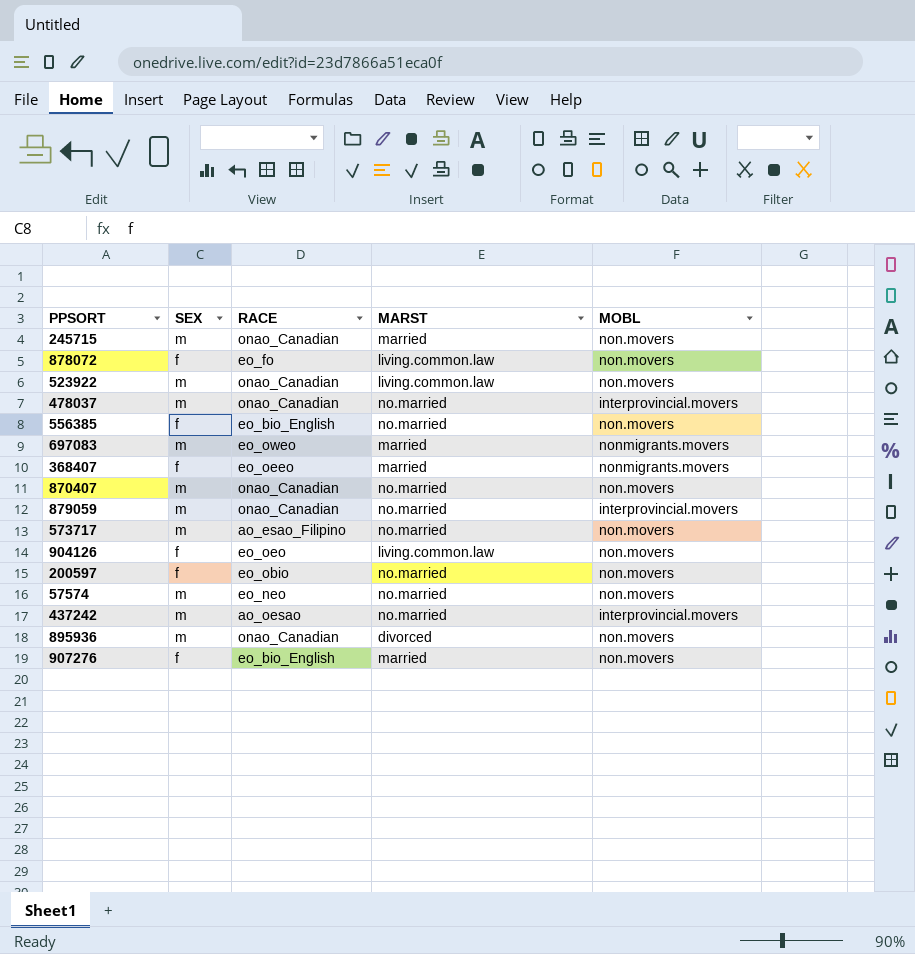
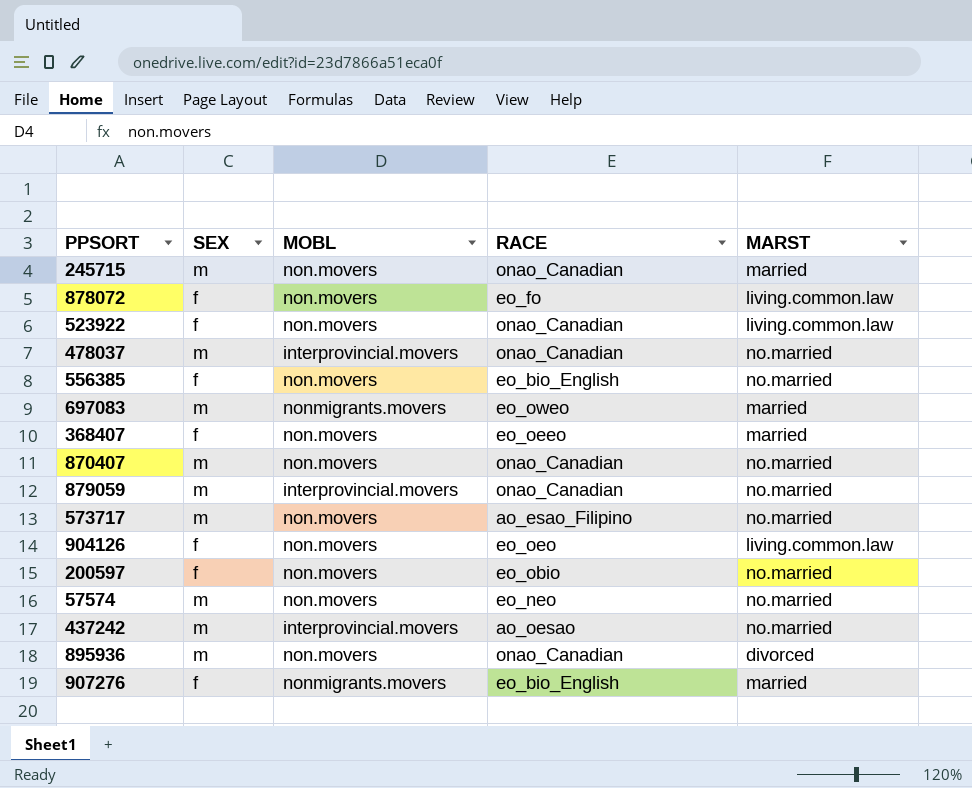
column MOBL | position: 5 -> 3
523922 | SEX: m -> f
368407 | MOBL: nonmigrants.movers -> non.movers
907276 | MOBL: non.movers -> nonmigrants.movers

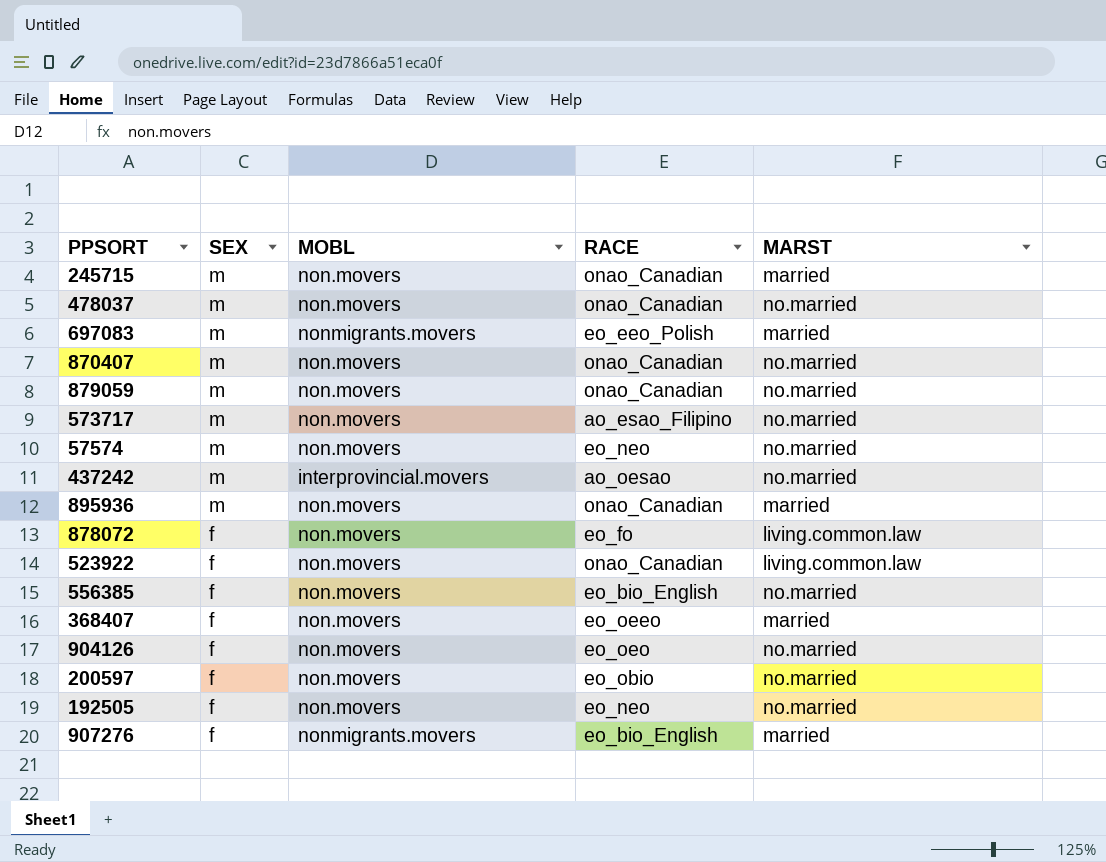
row order: none -> SEX descending
478037 | MOBL: interprovincial.movers -> non.movers
697083 | RACE: eo_oweo -> eo_eeo_Polish
879059 | MOBL: interprovincial.movers -> non.movers
895936 | MARST: divorced -> married
904126 | MARST: living.common.law -> no.married
row 192505: none -> f | non.movers | eo_neo | no.married

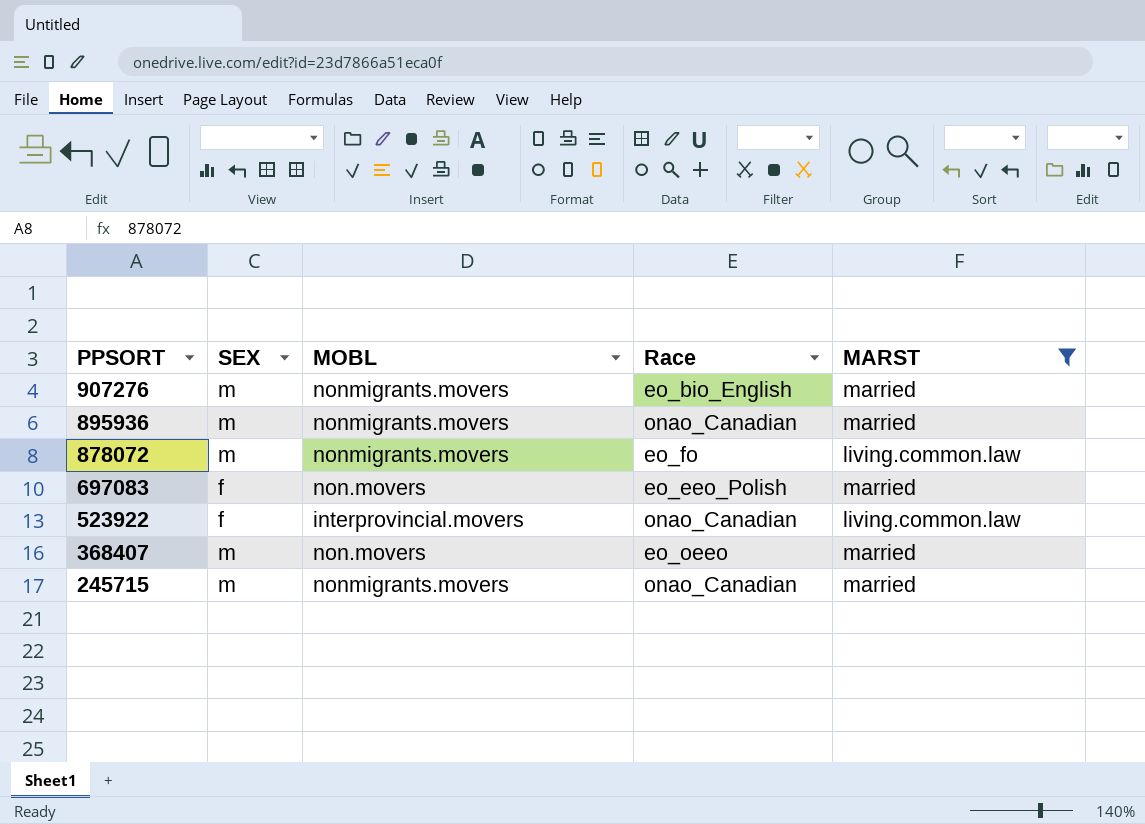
filter: none -> MARST != no.married
row order: SEX descending -> PPSORT descending
column name: RACE -> Race
907276 | SEX: f -> m
895936 | MOBL: non.movers -> nonmigrants.movers
878072 | SEX: f -> m
878072 | MOBL: non.movers -> nonmigrants.movers
697083 | SEX: m -> f
697083 | MOBL: nonmigrants.movers -> non.movers
523922 | MOBL: non.movers -> interprovincial.movers
368407 | SEX: f -> m
245715 | MOBL: non.movers -> nonmigrants.movers

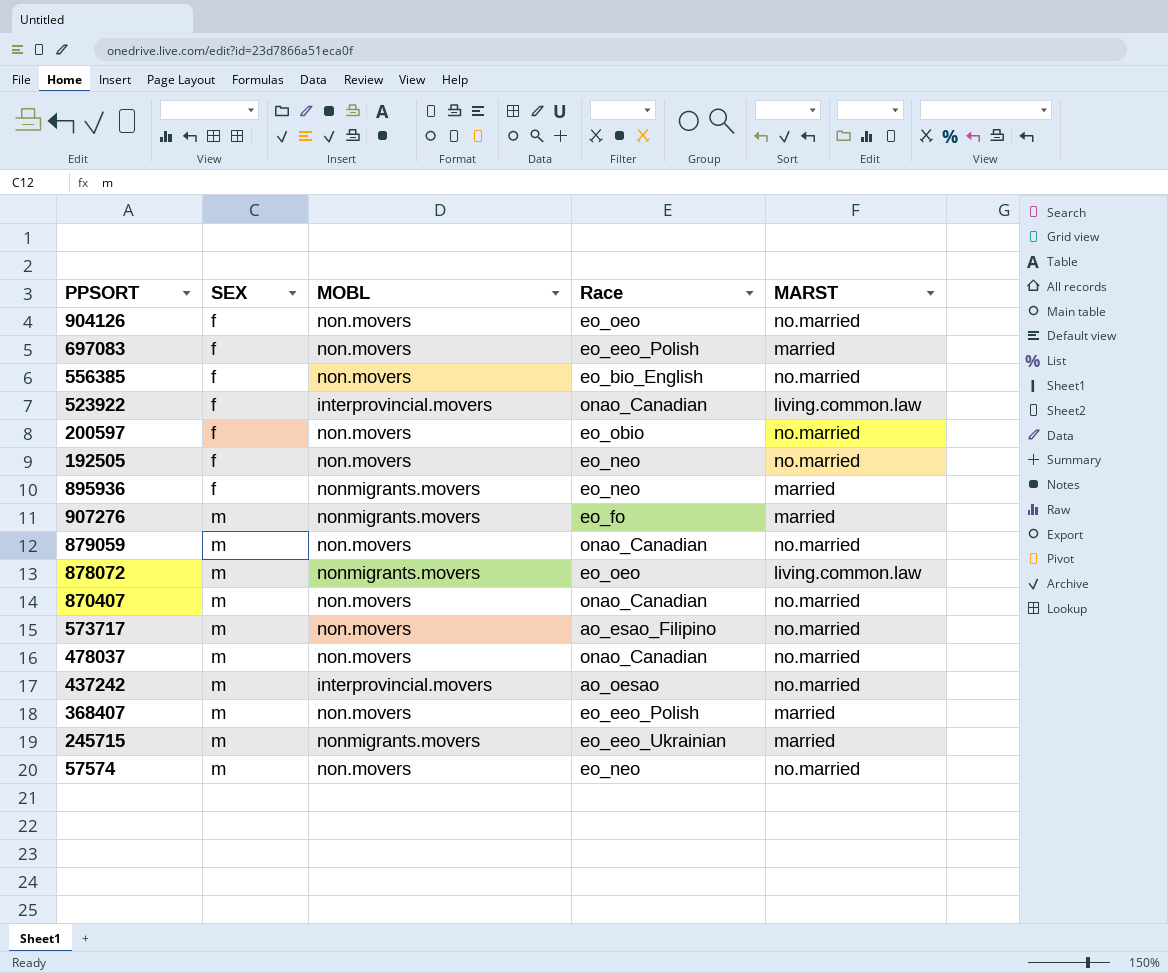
filter: MARST != no.married -> none
row order: PPSORT descending -> SEX ascending
895936 | SEX: m -> f
895936 | Race: onao_Canadian -> eo_neo
907276 | Race: eo_bio_English -> eo_fo
878072 | Race: eo_fo -> eo_oeo
368407 | Race: eo_oeeo -> eo_eeo_Polish
245715 | Race: onao_Canadian -> eo_eeo_Ukrainian

